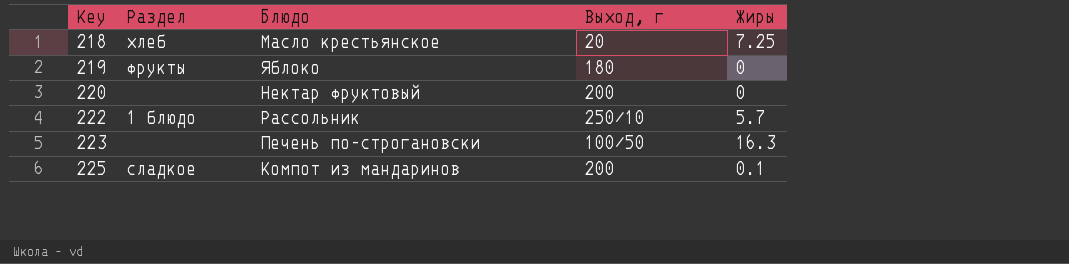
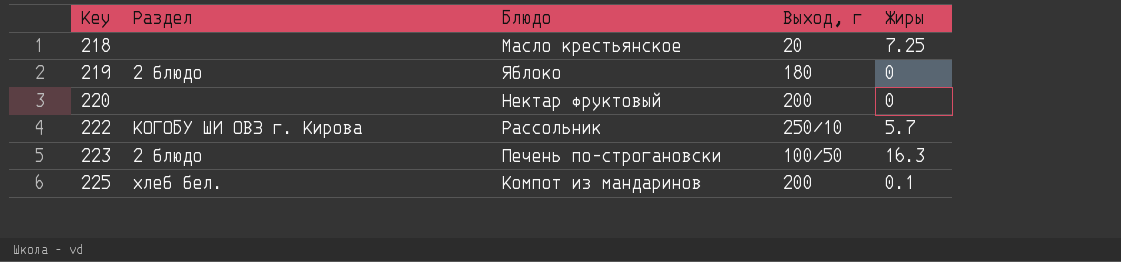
218 | Раздел: хлеб -> none
219 | Раздел: фрукты -> 2 блюдо
222 | Раздел: 1 блюдо -> КОГОБУ ШИ ОВЗ г. Кирова
223 | Раздел: none -> 2 блюдо
225 | Раздел: сладкое -> хлеб бел.

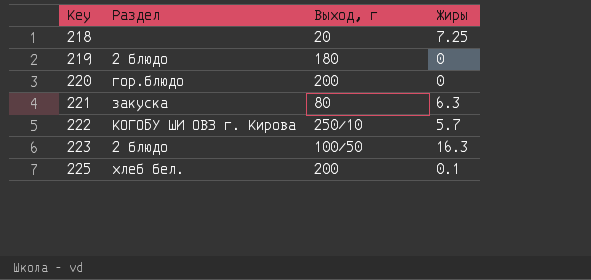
column Блюдо | position: 3 -> none
220 | Раздел: none -> гор.блюдо
row 221: none -> закуска | 80 | 6.3

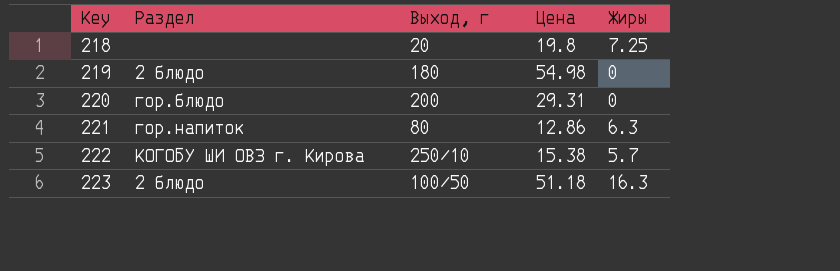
column Цена | position: none -> 4
row 225: хлеб бел. | 200 | 0.1 -> none
221 | Раздел: закуска -> гор.напиток

